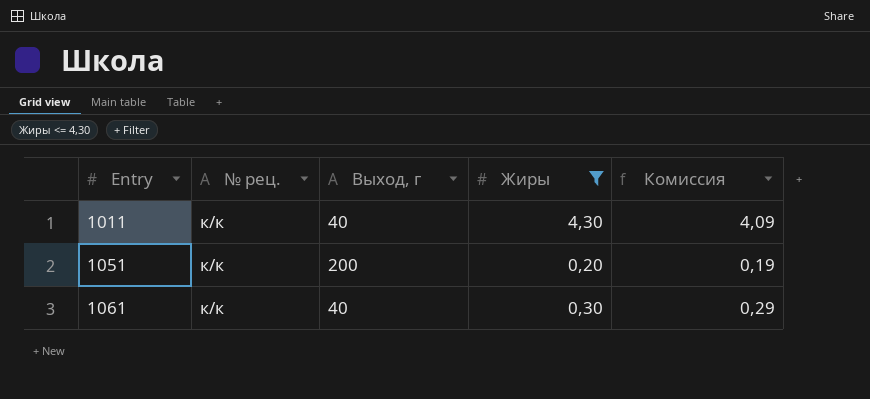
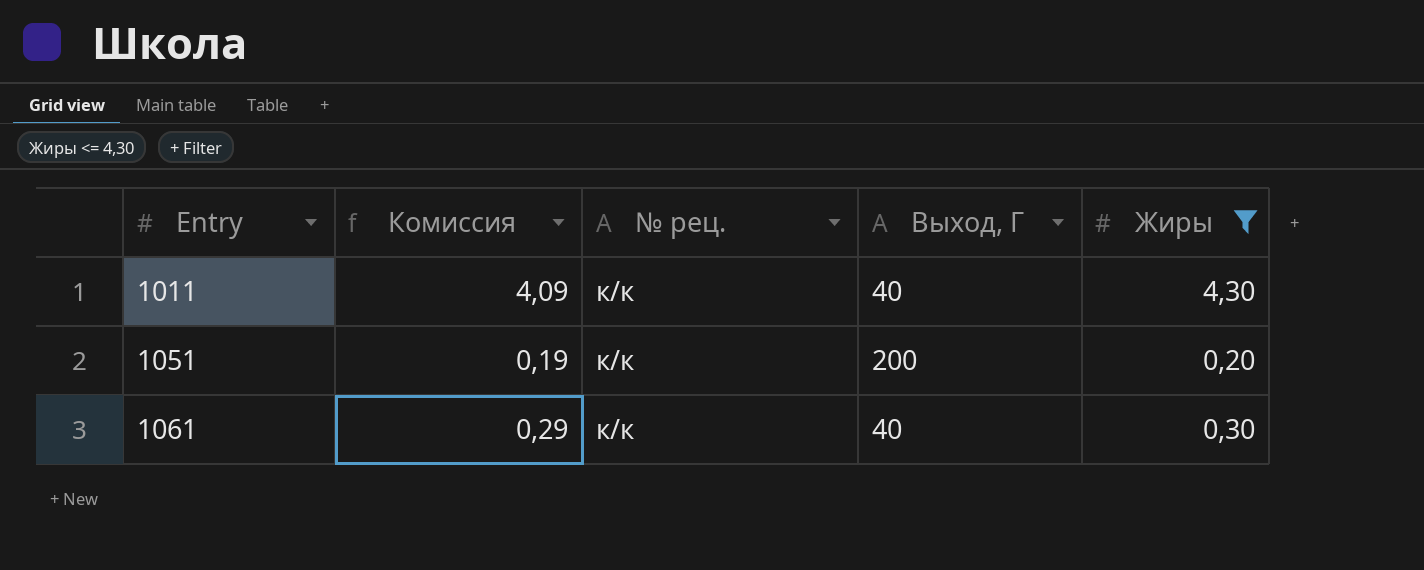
column Комиссия | position: 5 -> 2
column name: Выход, г -> Выход, Г

